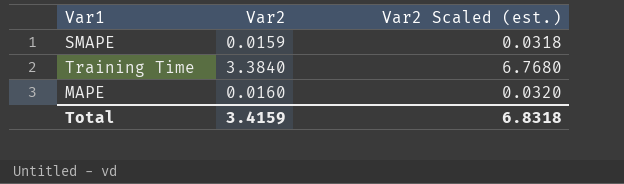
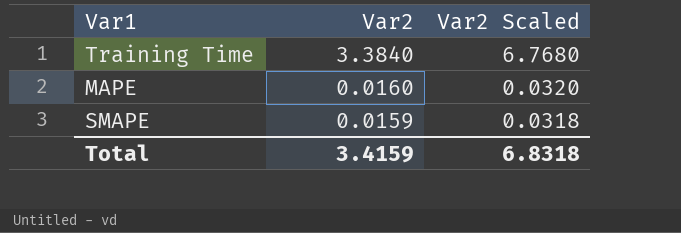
row order: none -> Var2 descending
column name: Var2 Scaled (est.) -> Var2 Scaled

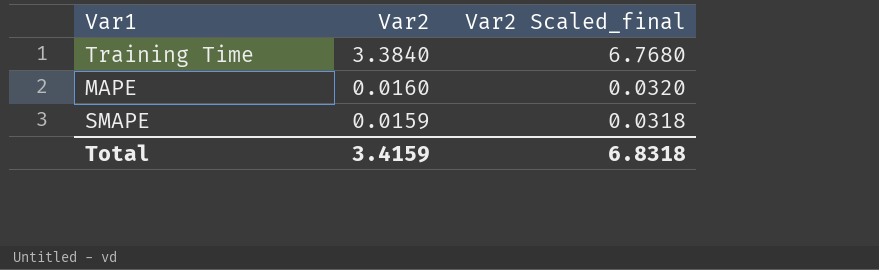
column name: Var2 Scaled -> Var2 Scaled_final

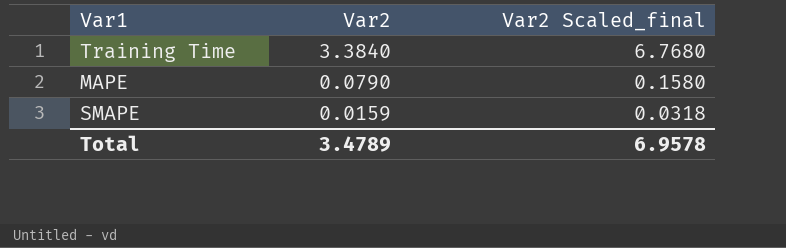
MAPE | Var2: 0.0160 -> 0.0790
MAPE | Var2 Scaled_final: 0.0320 -> 0.1580
Total | Var2: 3.4159 -> 3.4789
Total | Var2 Scaled_final: 6.8318 -> 6.9578

